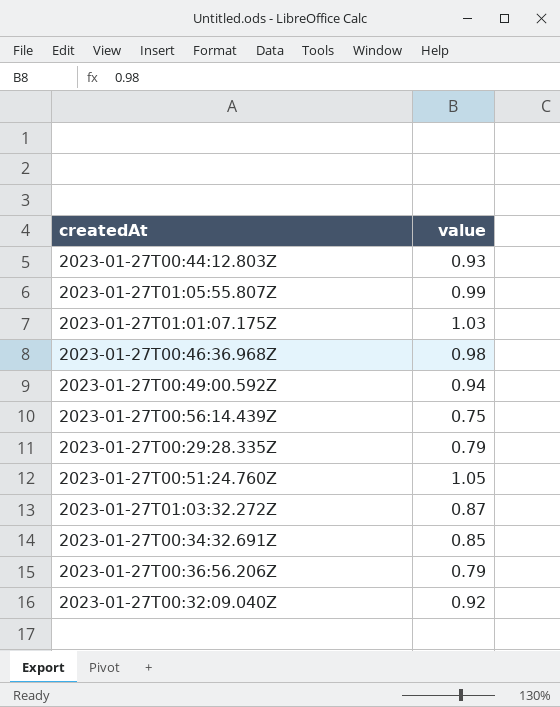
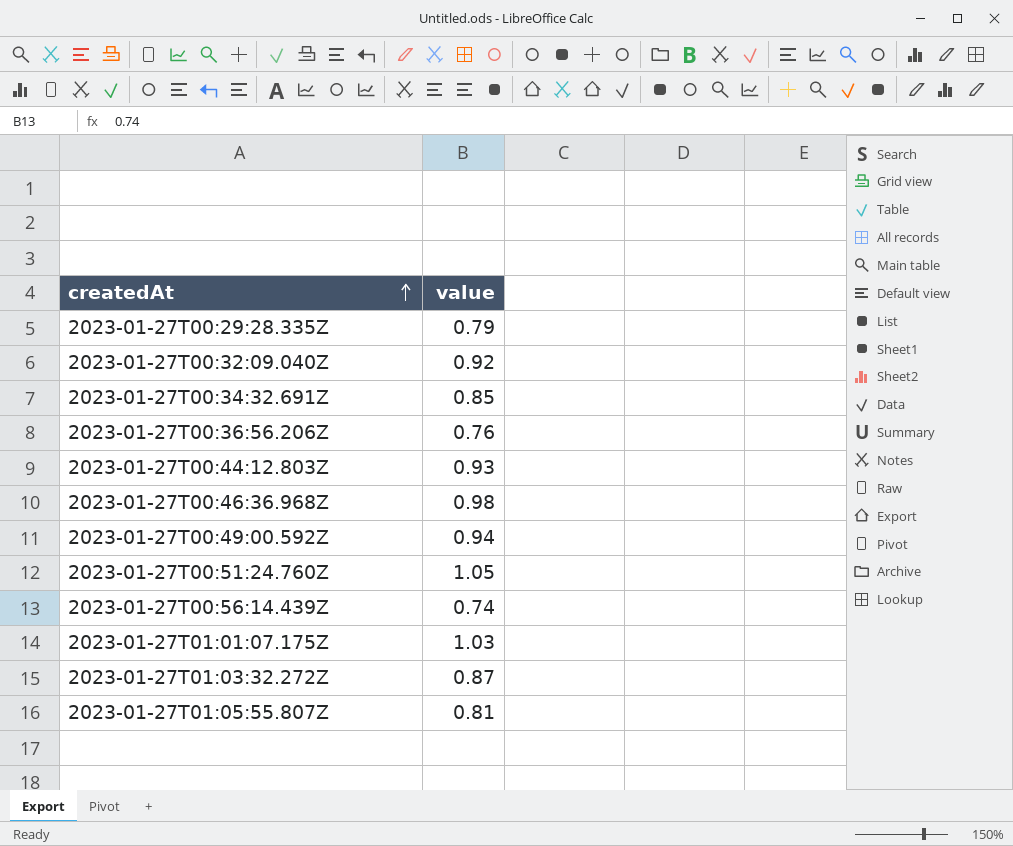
row order: none -> createdAt ascending
2023-01-27T00:36:56.206Z | value: 0.79 -> 0.76
2023-01-27T00:56:14.439Z | value: 0.75 -> 0.74
2023-01-27T01:05:55.807Z | value: 0.99 -> 0.81

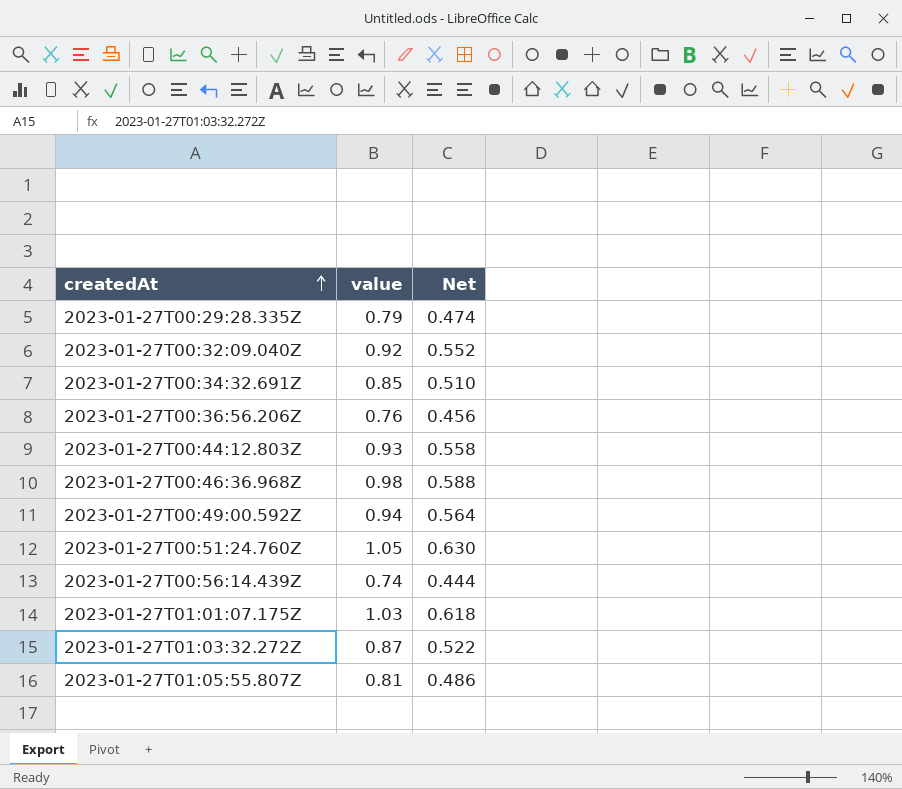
column Net | formula: none -> [value] * 0.6

